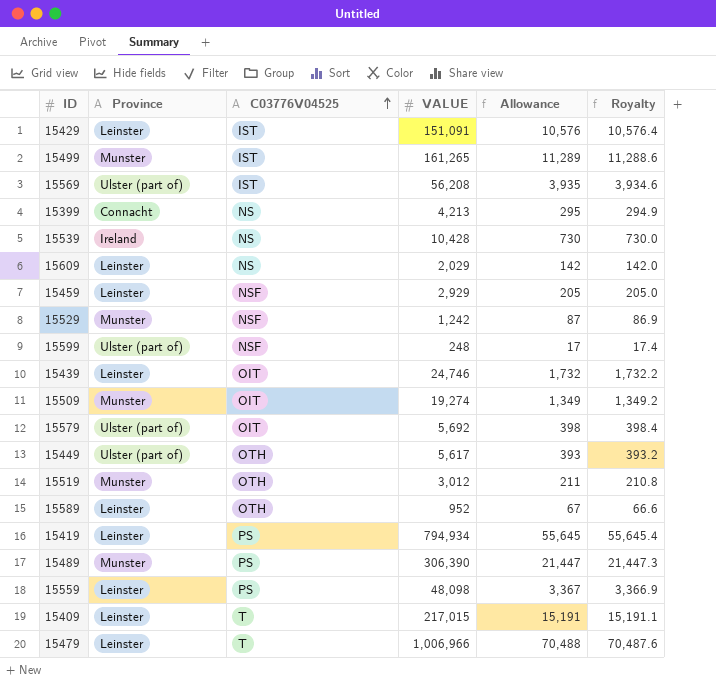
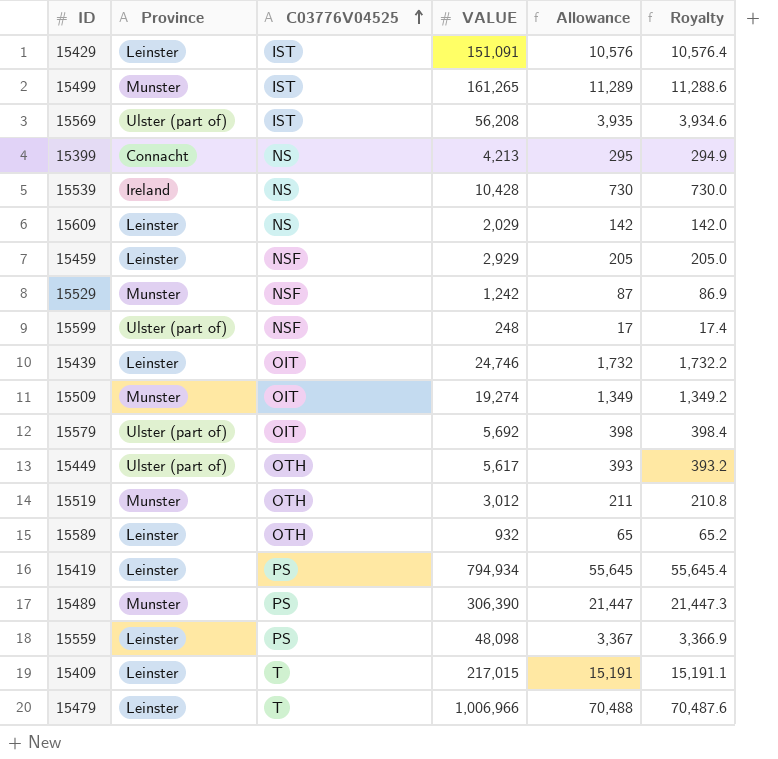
15589 | VALUE: 952 -> 932
15589 | Allowance: 67 -> 65
15589 | Royalty: 66.6 -> 65.2

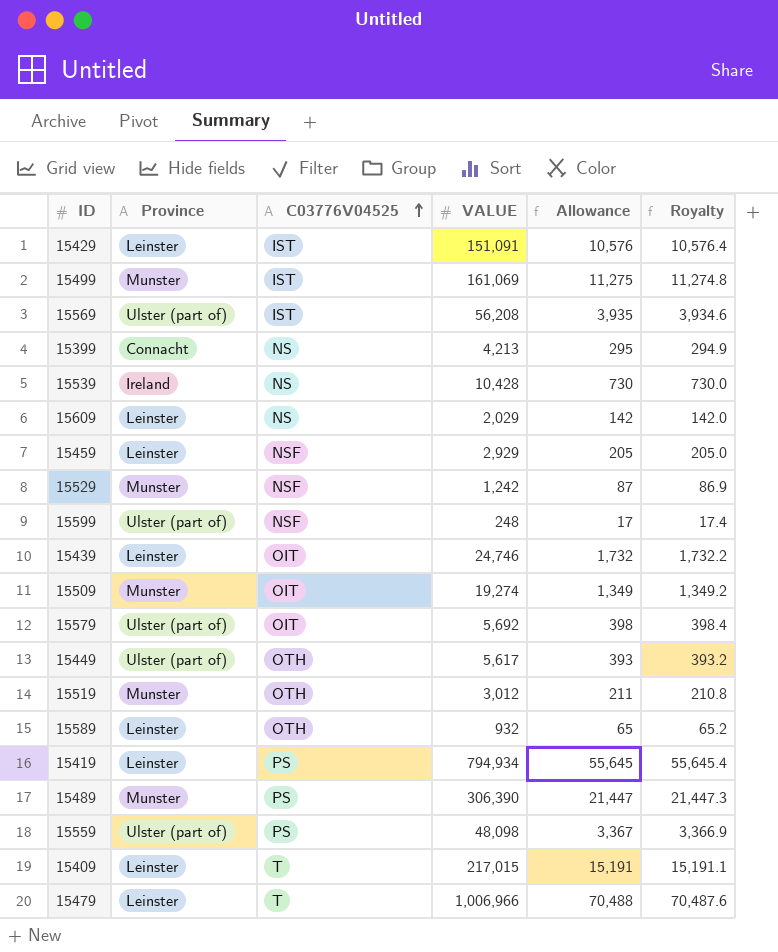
15499 | VALUE: 161,265 -> 161,069
15499 | Allowance: 11,289 -> 11,275
15499 | Royalty: 11,288.6 -> 11,274.8
15559 | Province: Leinster -> Ulster (part of)

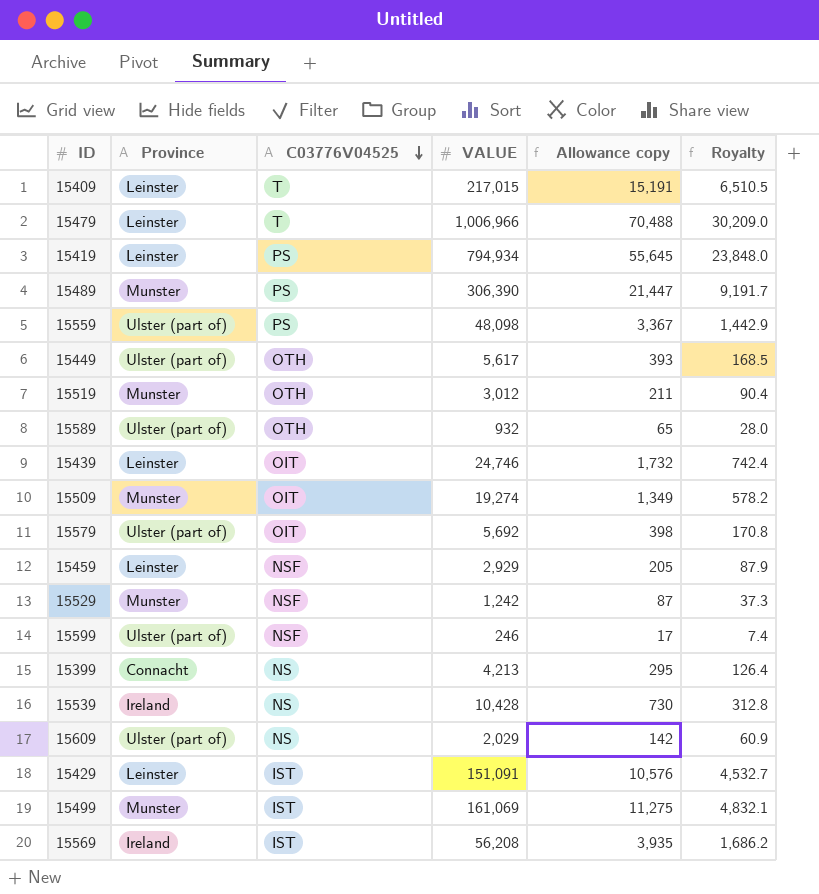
row order: C03776V04525 ascending -> C03776V04525 descending
column name: Allowance -> Allowance copy
column Royalty | formula: [VALUE] * 0.07 -> [VALUE] * 0.03
15589 | Province: Leinster -> Ulster (part of)
15599 | VALUE: 248 -> 246
15609 | Province: Leinster -> Ulster (part of)
15569 | Province: Ulster (part of) -> Ireland

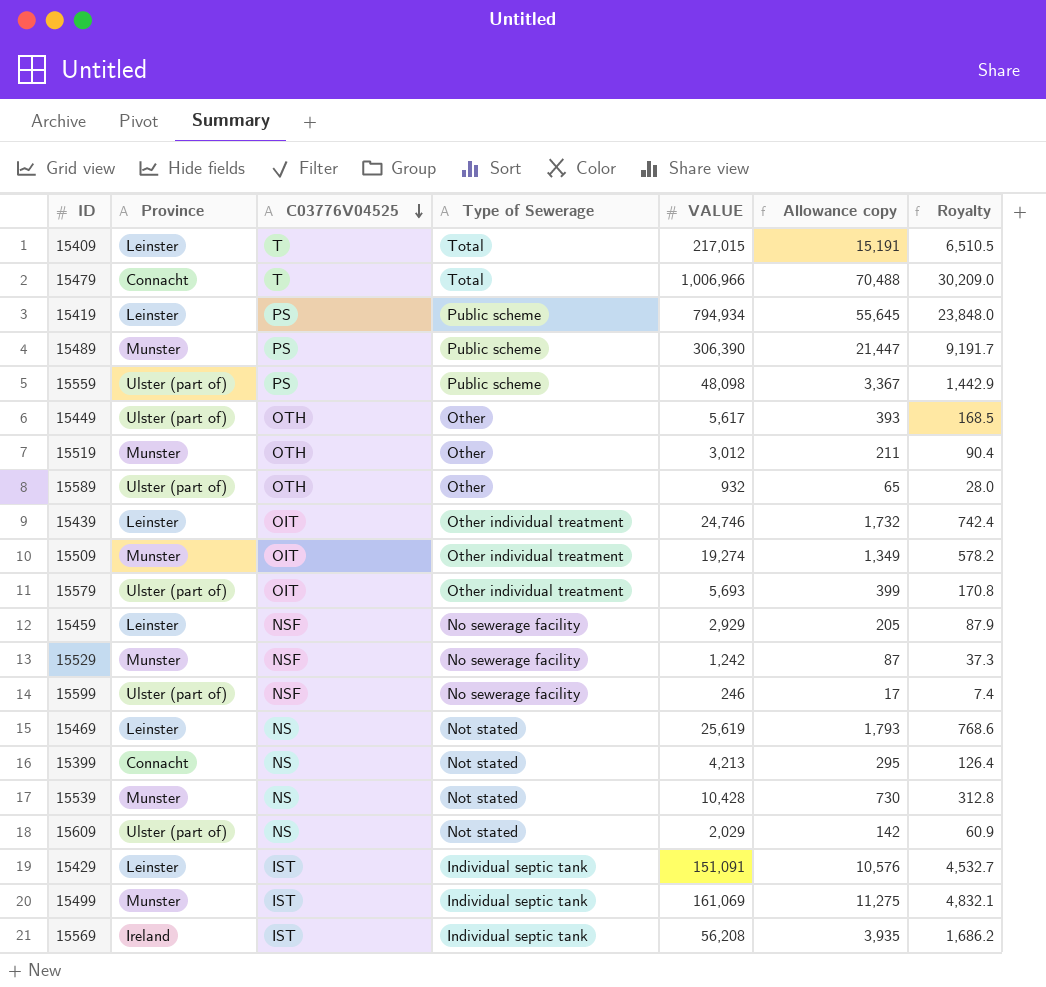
column Type of Sewerage | position: none -> 4
15479 | Province: Leinster -> Connacht
15579 | VALUE: 5,692 -> 5,693
15579 | Allowance copy: 398 -> 399
row 15469: none -> Leinster | NS | Not stated | 25,619 | 1,793 | 768.6
15539 | Province: Ireland -> Munster

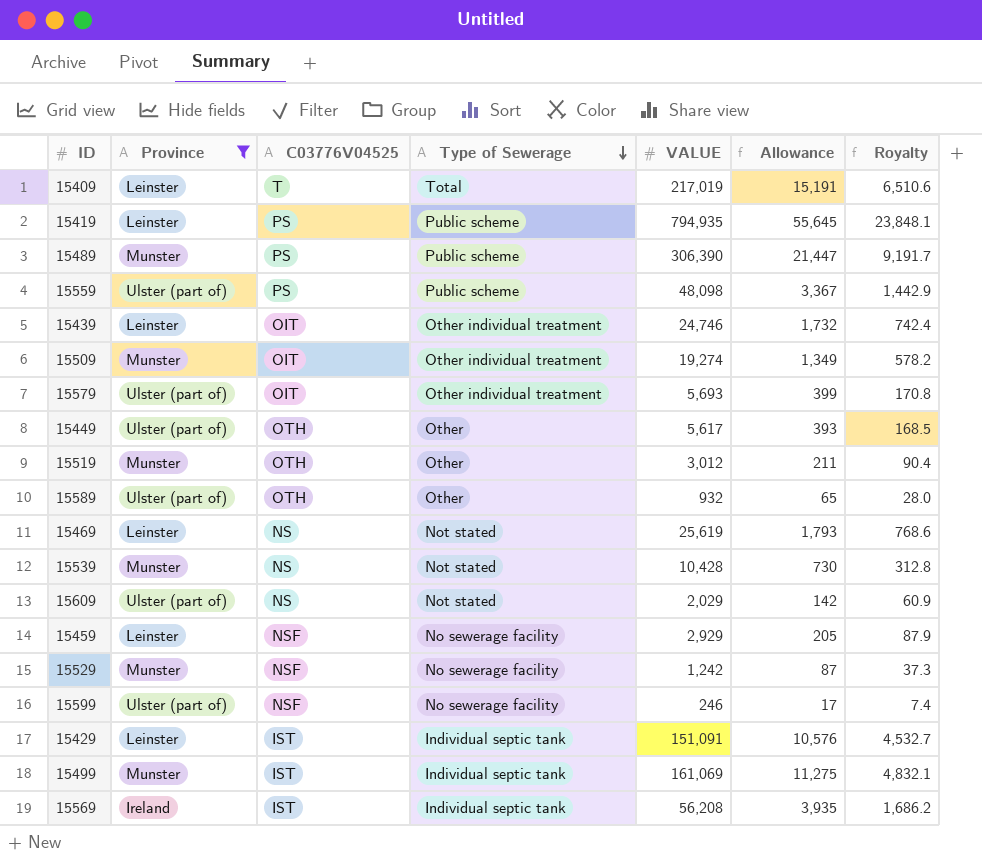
filter: none -> Province != Connacht
row order: C03776V04525 descending -> Type of Sewerage descending
column name: Allowance copy -> Allowance
15409 | VALUE: 217,015 -> 217,019
15409 | Royalty: 6,510.5 -> 6,510.6
15419 | VALUE: 794,934 -> 794,935
15419 | Royalty: 23,848.0 -> 23,848.1

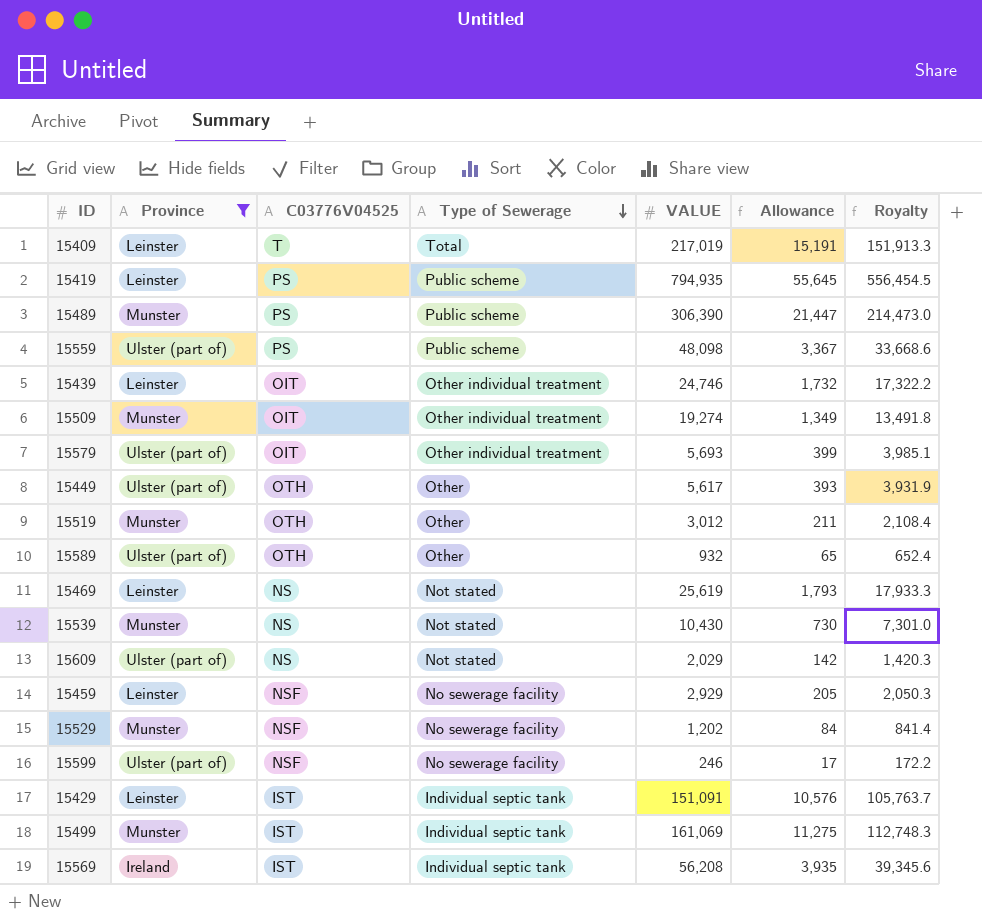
column Royalty | formula: [VALUE] * 0.03 -> [VALUE] * 0.7
15539 | VALUE: 10,428 -> 10,430
15529 | VALUE: 1,242 -> 1,202
15529 | Allowance: 87 -> 84

